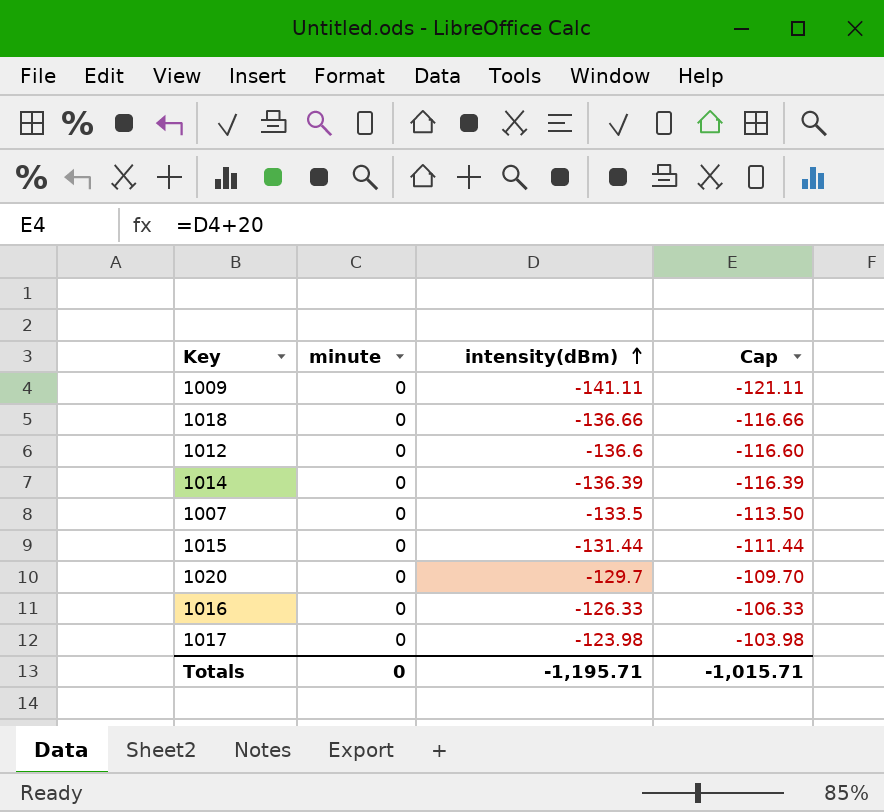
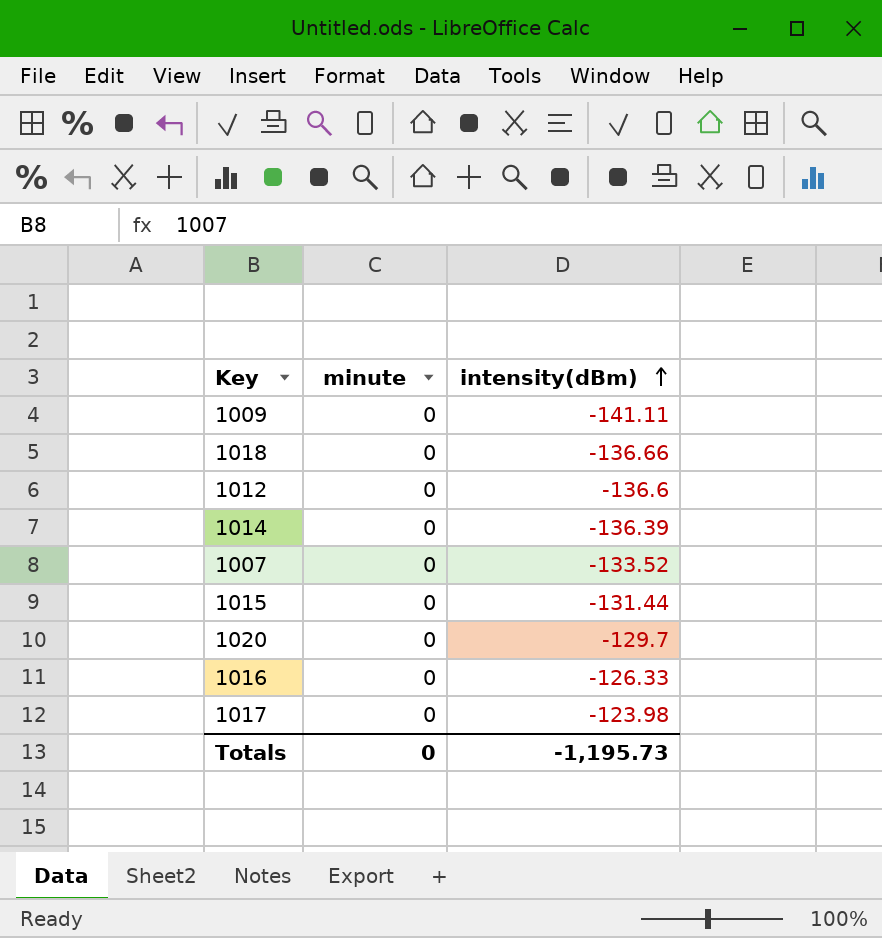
column Cap | formula: [intensity(dBm)] + 20 -> none
1007 | intensity(dBm): -133.5 -> -133.52
Totals | intensity(dBm): -1,195.71 -> -1,195.73

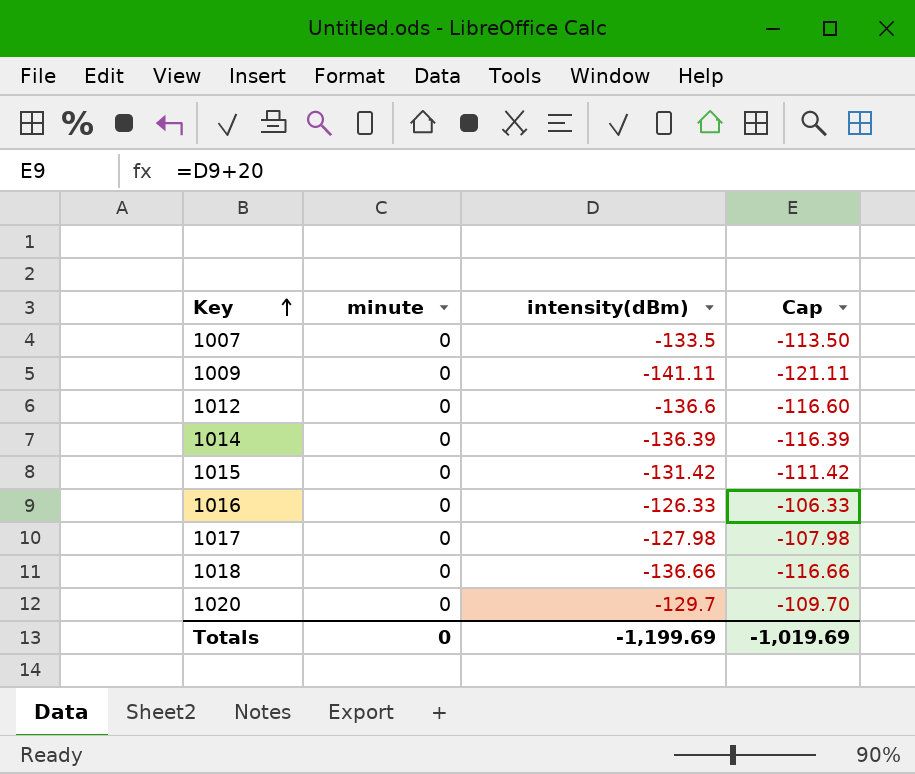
row order: intensity(dBm) ascending -> Key ascending
column Cap | formula: none -> [intensity(dBm)] + 20
1007 | intensity(dBm): -133.52 -> -133.5
1015 | intensity(dBm): -131.44 -> -131.42
1017 | intensity(dBm): -123.98 -> -127.98
Totals | intensity(dBm): -1,195.73 -> -1,199.69

